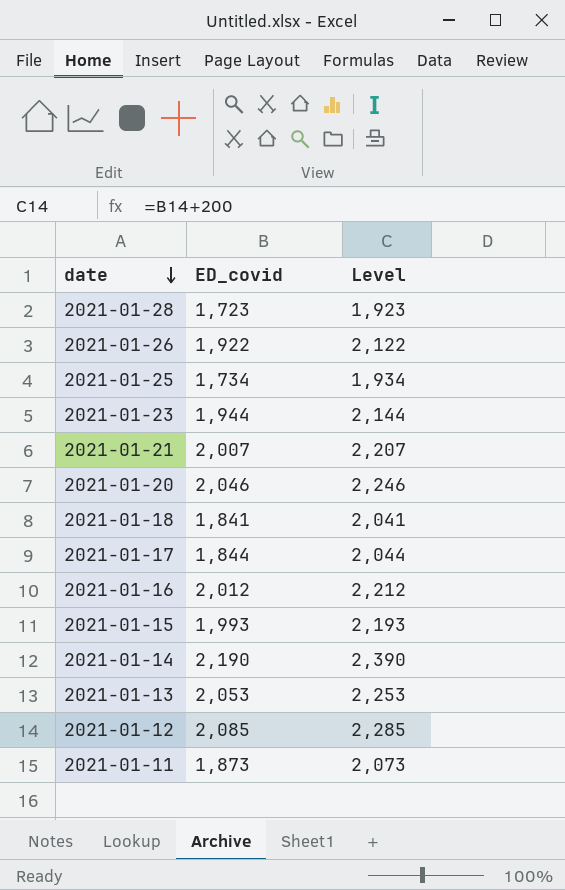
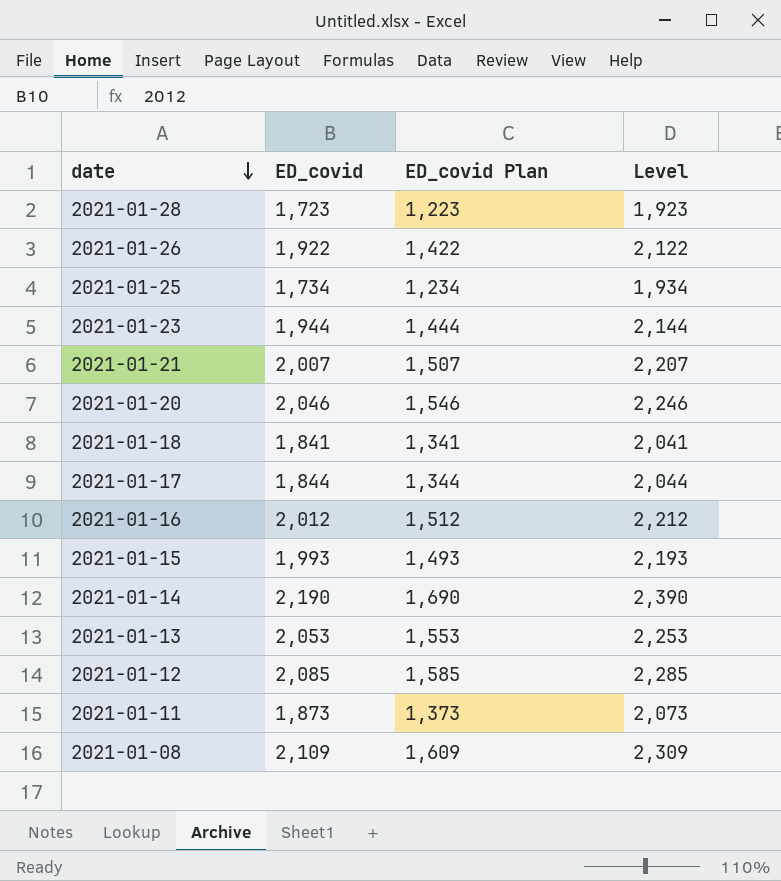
column ED_covid Plan | formula: none -> [ED_covid] - 500
row 2021-01-08: none -> 2,109 | 1,609 | 2,309

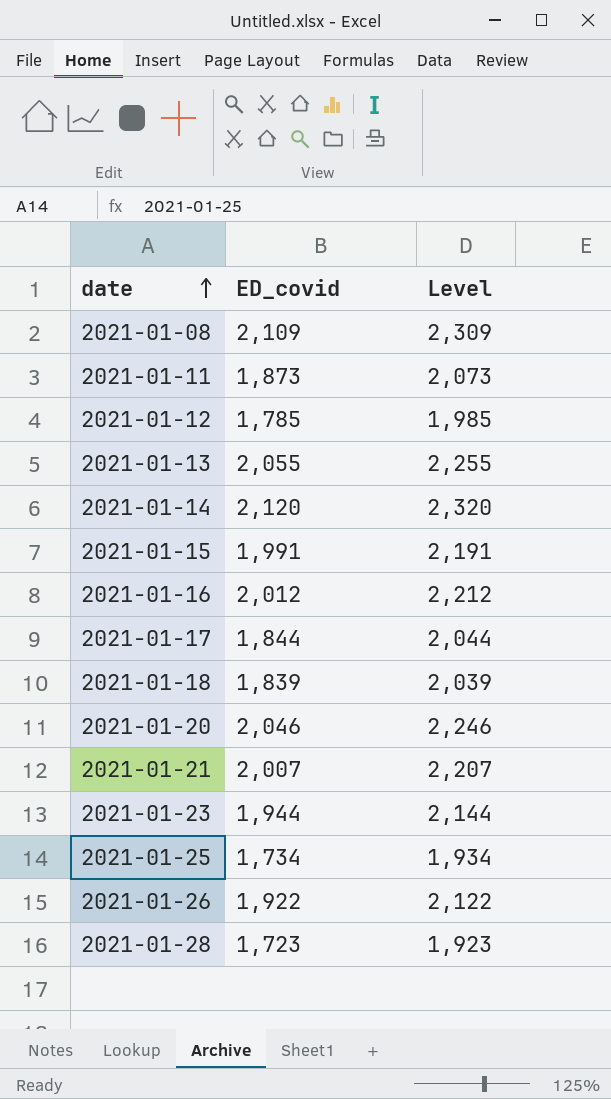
row order: date descending -> date ascending
column ED_covid Plan | formula: [ED_covid] - 500 -> none
2021-01-12 | ED_covid: 2,085 -> 1,785
2021-01-12 | Level: 2,285 -> 1,985
2021-01-13 | ED_covid: 2,053 -> 2,055
2021-01-13 | Level: 2,253 -> 2,255
2021-01-14 | ED_covid: 2,190 -> 2,120
2021-01-14 | Level: 2,390 -> 2,320
2021-01-15 | ED_covid: 1,993 -> 1,991
2021-01-15 | Level: 2,193 -> 2,191
2021-01-18 | ED_covid: 1,841 -> 1,839
2021-01-18 | Level: 2,041 -> 2,039

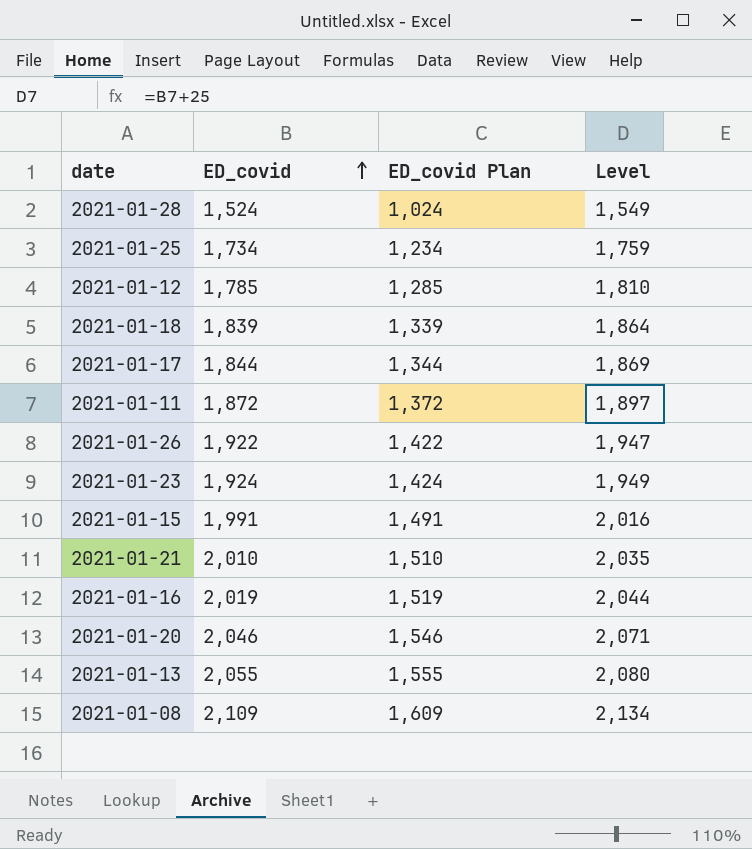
row order: date ascending -> ED_covid ascending
column ED_covid Plan | formula: none -> [ED_covid] - 500
column Level | formula: [ED_covid] + 200 -> [ED_covid] + 25
row 2021-01-14: 2,120 | 2,320 -> none
2021-01-28 | ED_covid: 1,723 -> 1,524
2021-01-11 | ED_covid: 1,873 -> 1,872
2021-01-23 | ED_covid: 1,944 -> 1,924
2021-01-21 | ED_covid: 2,007 -> 2,010
2021-01-16 | ED_covid: 2,012 -> 2,019

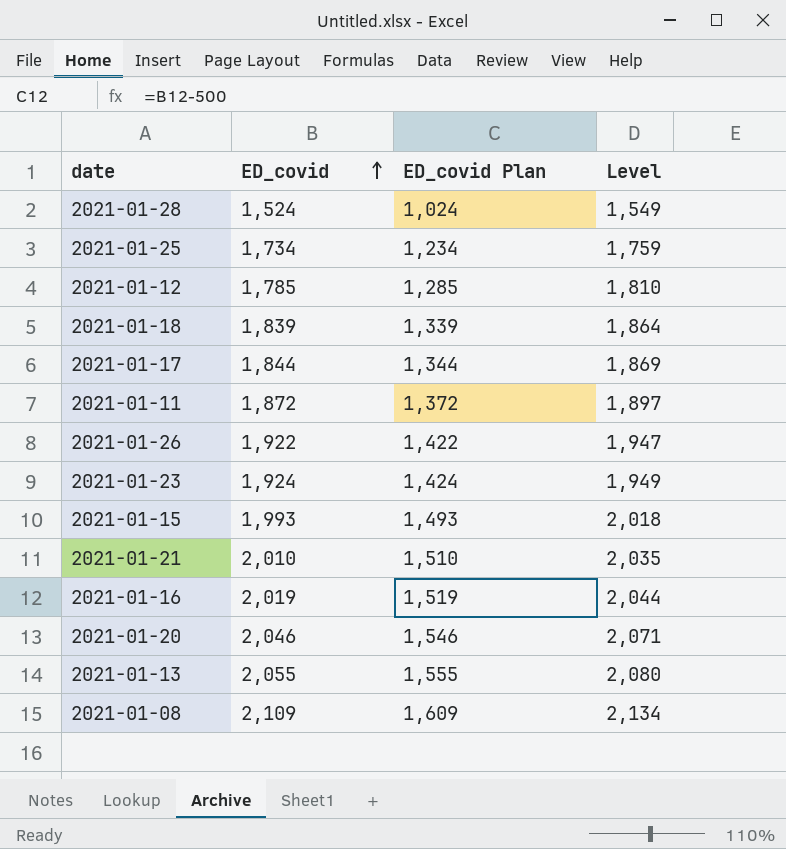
2021-01-15 | ED_covid: 1,991 -> 1,993
2021-01-15 | ED_covid Plan: 1,491 -> 1,493
2021-01-15 | Level: 2,016 -> 2,018

